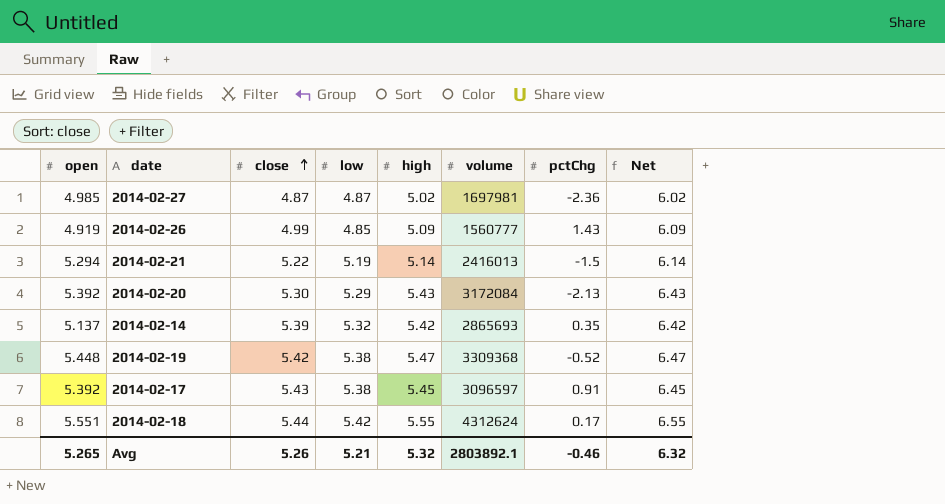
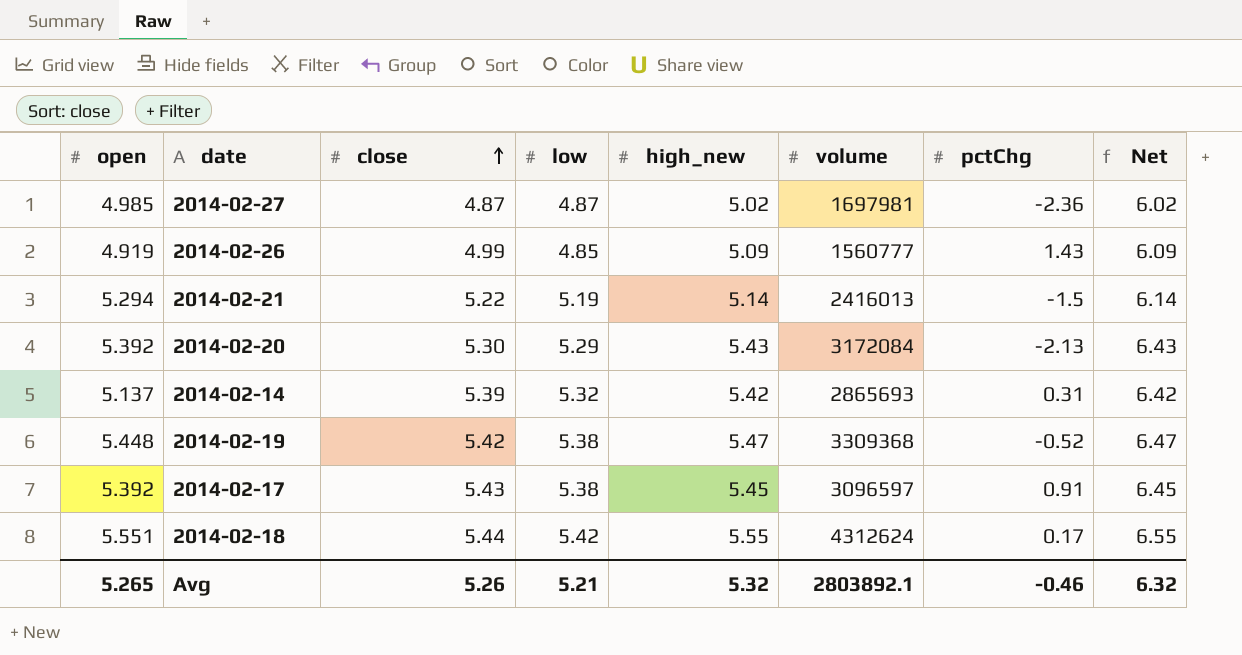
column name: high -> high_new
2014-02-14 | pctChg: 0.35 -> 0.31

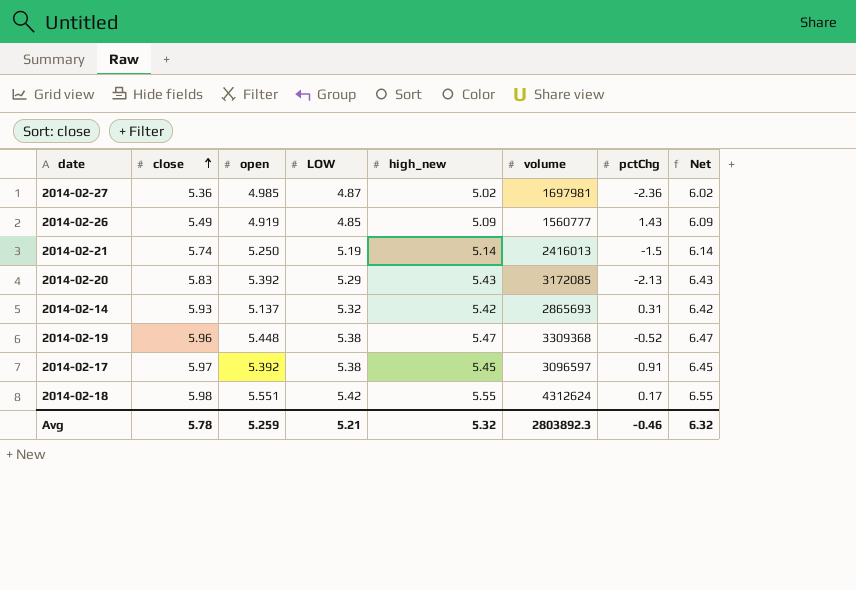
column open | position: 1 -> 3
column name: low -> LOW
2014-02-27 | close: 4.87 -> 5.36
2014-02-26 | close: 4.99 -> 5.49
2014-02-21 | close: 5.22 -> 5.74
2014-02-21 | open: 5.294 -> 5.250
2014-02-20 | close: 5.30 -> 5.83
2014-02-20 | volume: 3172084 -> 3172085
2014-02-14 | close: 5.39 -> 5.93
2014-02-19 | close: 5.42 -> 5.96
2014-02-17 | close: 5.43 -> 5.97
2014-02-18 | close: 5.44 -> 5.98
Avg | close: 5.26 -> 5.78
Avg | open: 5.265 -> 5.259
Avg | volume: 2803892.1 -> 2803892.3

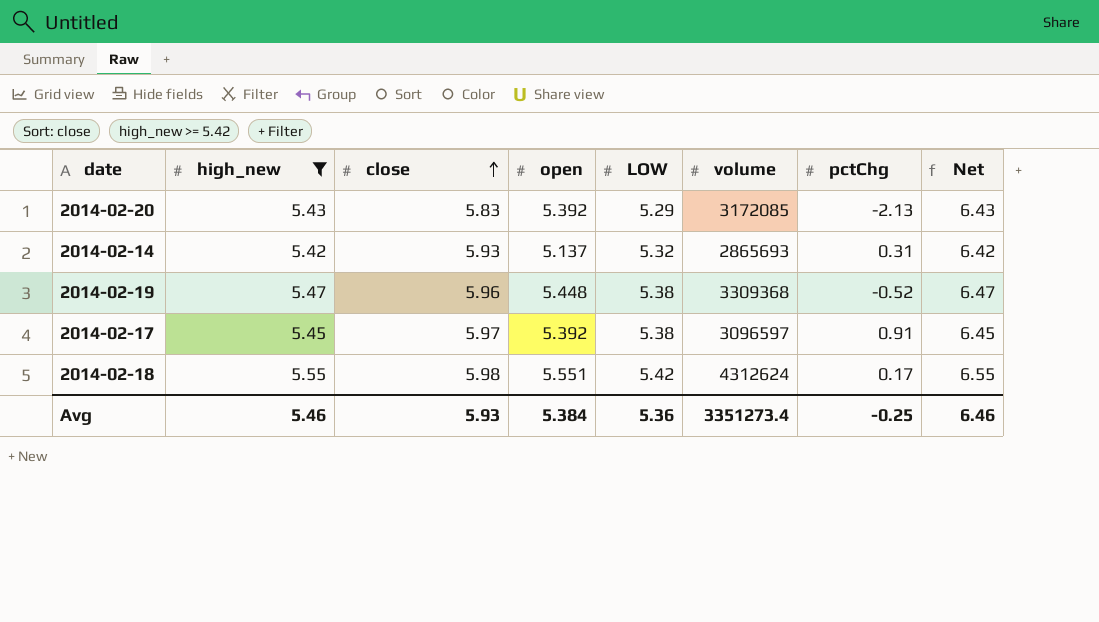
filter: none -> high_new >= 5.42
column high_new | position: 5 -> 2
Avg | high_new: 5.32 -> 5.46
Avg | close: 5.78 -> 5.93
Avg | open: 5.259 -> 5.384
Avg | LOW: 5.21 -> 5.36
Avg | volume: 2803892.3 -> 3351273.4
Avg | pctChg: -0.46 -> -0.25
Avg | Net: 6.32 -> 6.46

